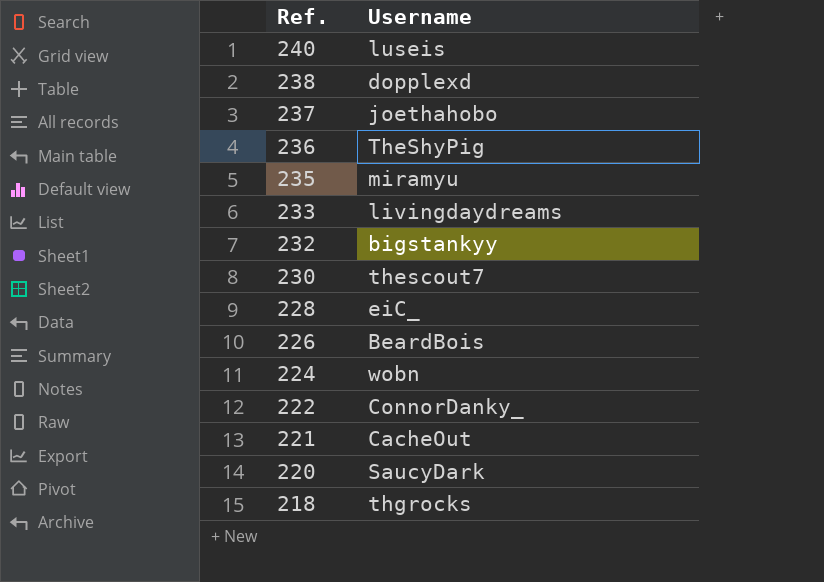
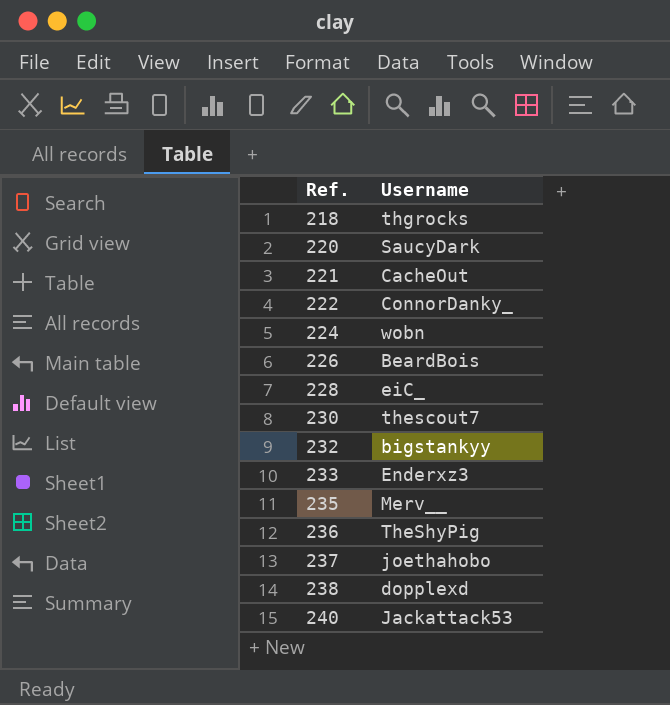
row order: Ref. descending -> Ref. ascending
233 | Username: livingdaydreams -> Enderxz3
235 | Username: miramyu -> Merv__
240 | Username: luseis -> Jackattack53

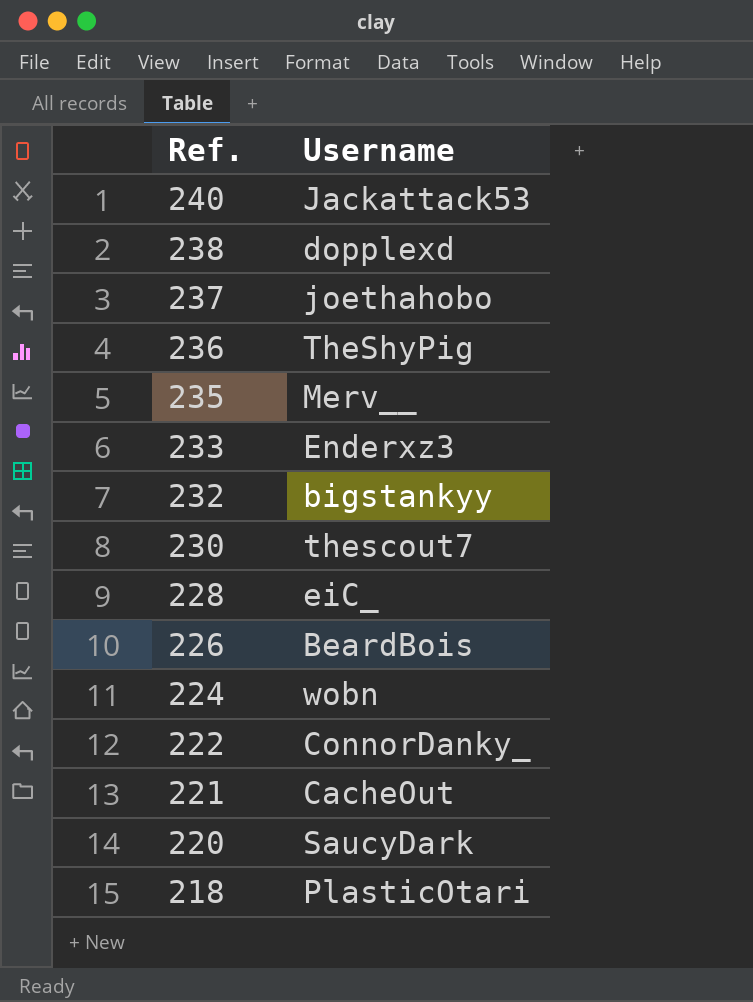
row order: Ref. ascending -> Ref. descending
218 | Username: thgrocks -> PlasticOtari

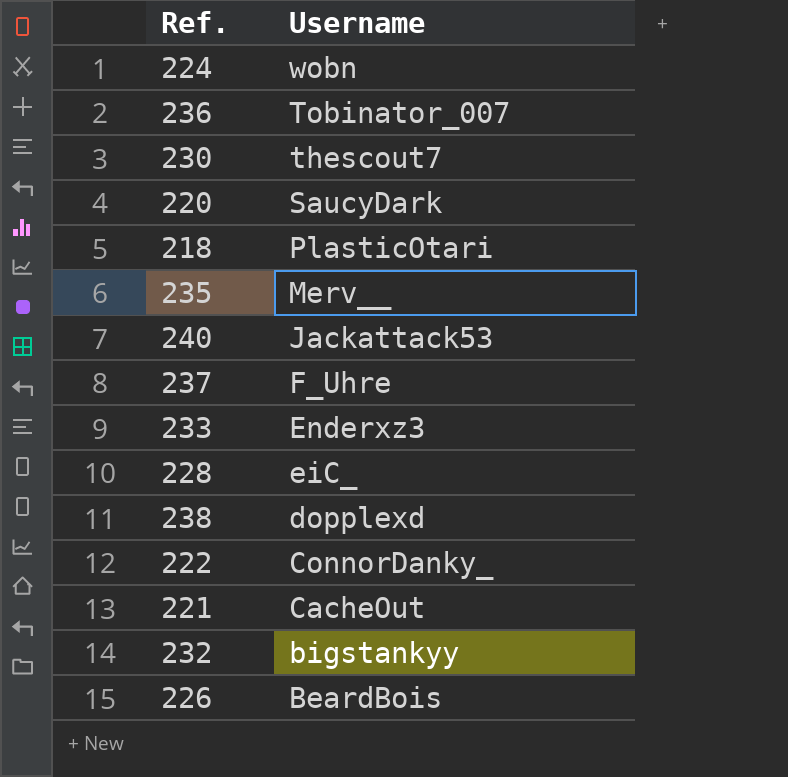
row order: Ref. descending -> Username descending
236 | Username: TheShyPig -> Tobinator_007
237 | Username: joethahobo -> F_Uhre

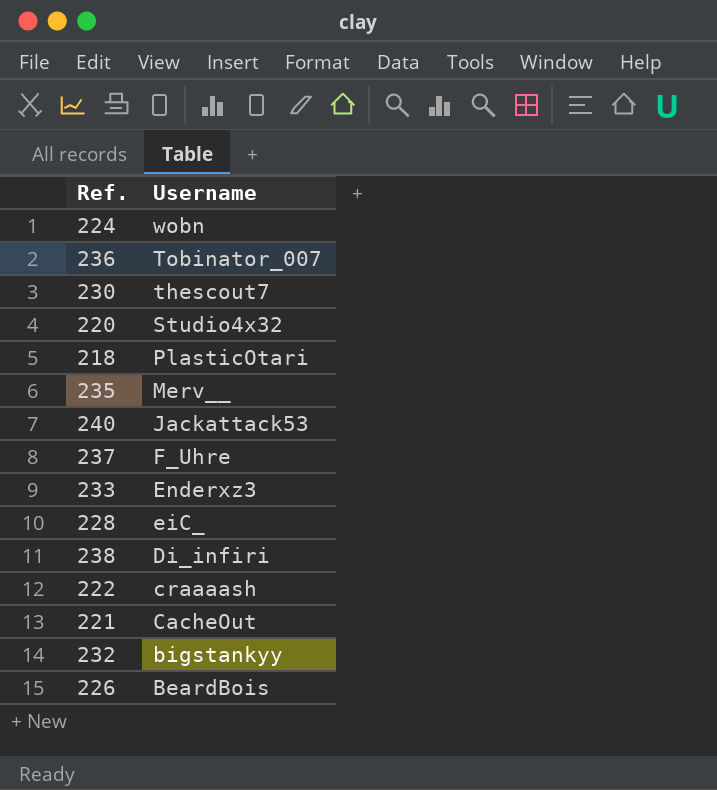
220 | Username: SaucyDark -> Studio4x32
238 | Username: dopplexd -> Di_infiri
222 | Username: ConnorDanky_ -> craaaash

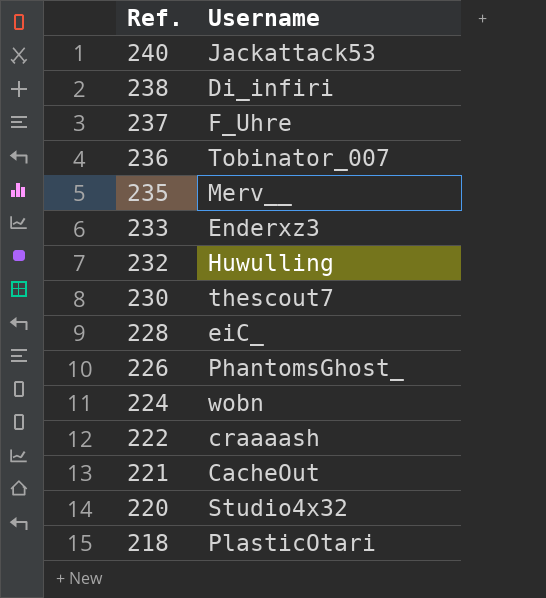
row order: Username descending -> Ref. descending
232 | Username: bigstankyy -> Huwulling
226 | Username: BeardBois -> PhantomsGhost_

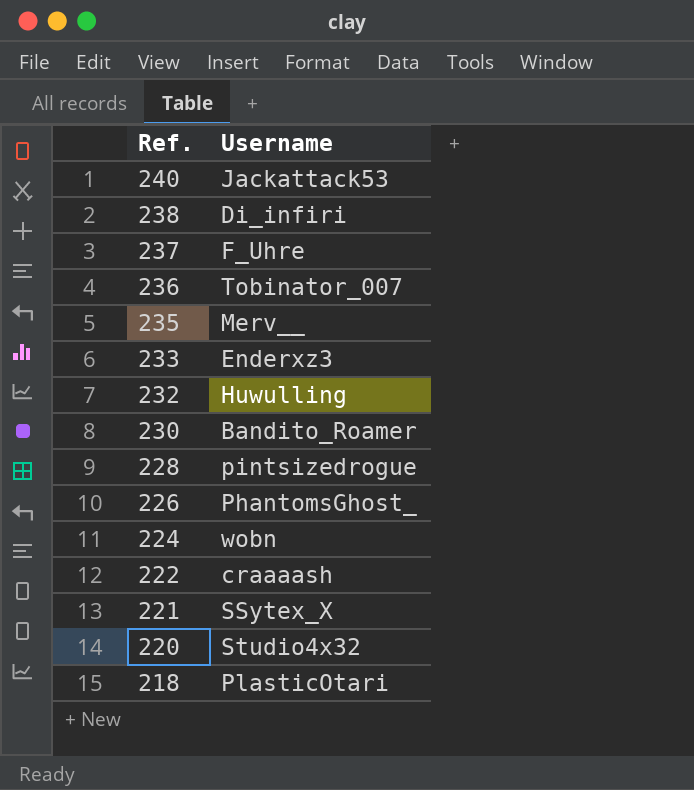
230 | Username: thescout7 -> Bandito_Roamer
228 | Username: eiC_ -> pintsizedrogue
221 | Username: CacheOut -> SSytex_X

